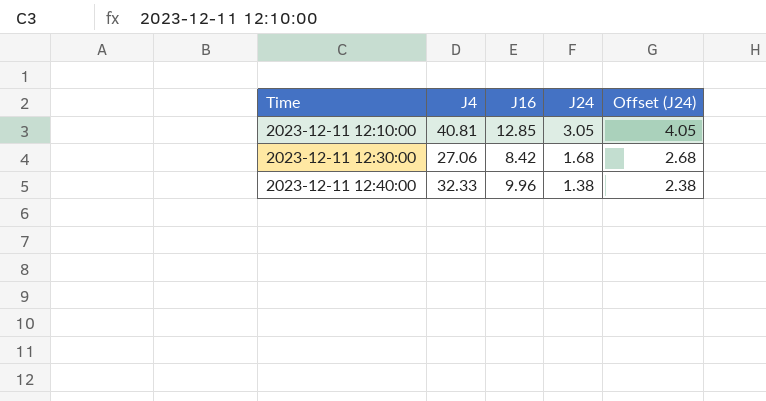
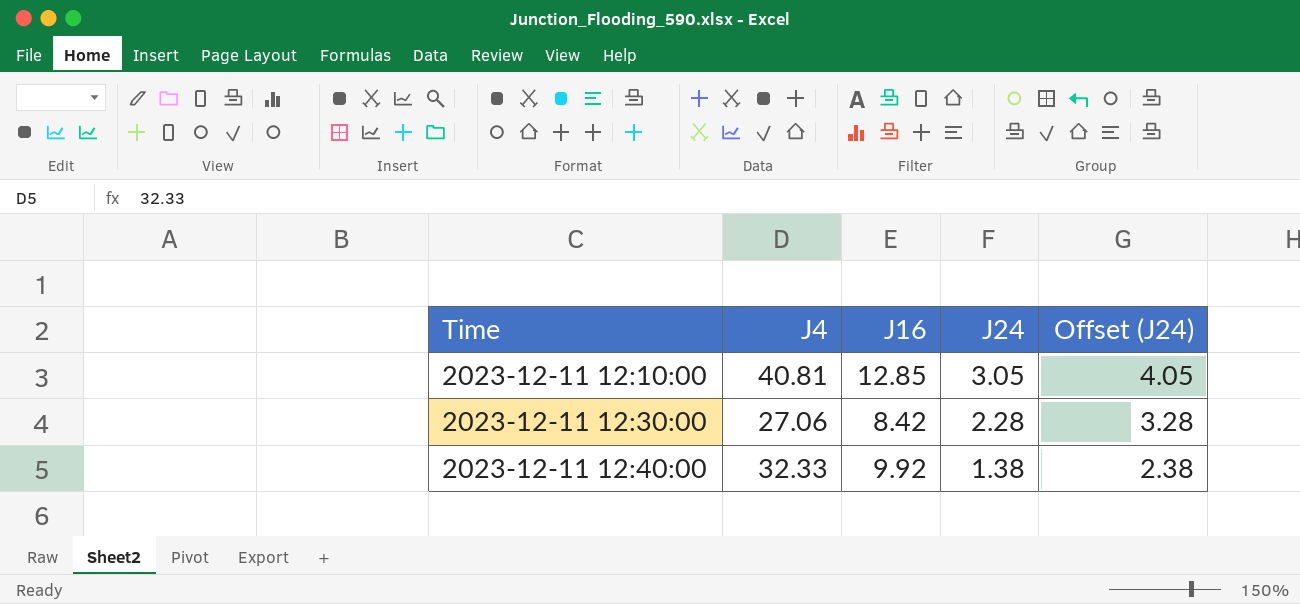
2023-12-11 12:30:00 | J24: 1.68 -> 2.28
2023-12-11 12:30:00 | Offset (J24): 2.68 -> 3.28
2023-12-11 12:40:00 | J16: 9.96 -> 9.92

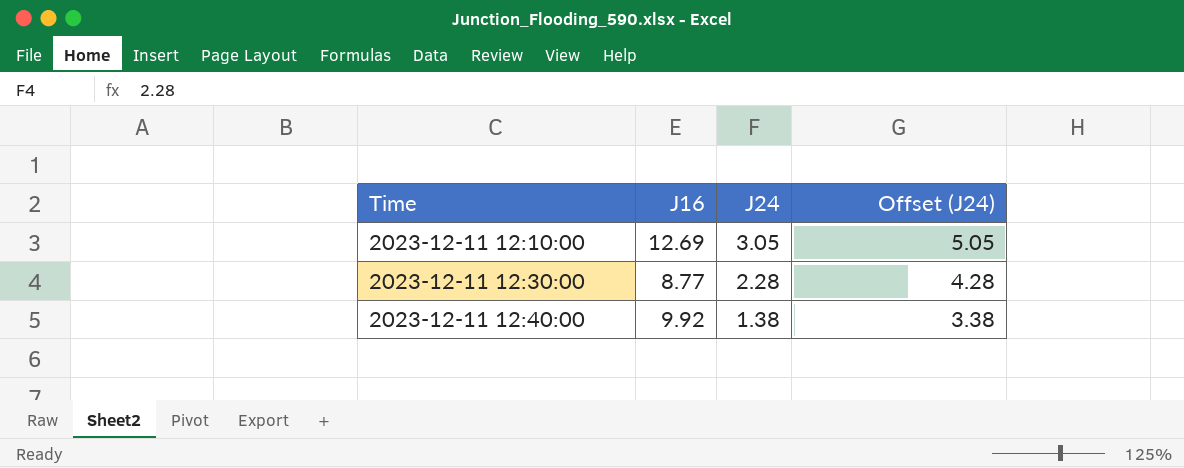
column J4 | position: 2 -> none
column Offset (J24) | formula: [J24] + 1 -> [J24] + 2
2023-12-11 12:10:00 | J16: 12.85 -> 12.69
2023-12-11 12:30:00 | J16: 8.42 -> 8.77

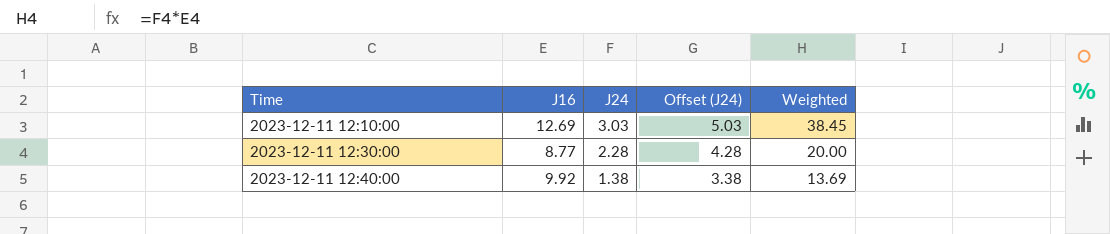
column Weighted | formula: none -> [J16] * [J24]
2023-12-11 12:10:00 | J24: 3.05 -> 3.03
2023-12-11 12:10:00 | Offset (J24): 5.05 -> 5.03

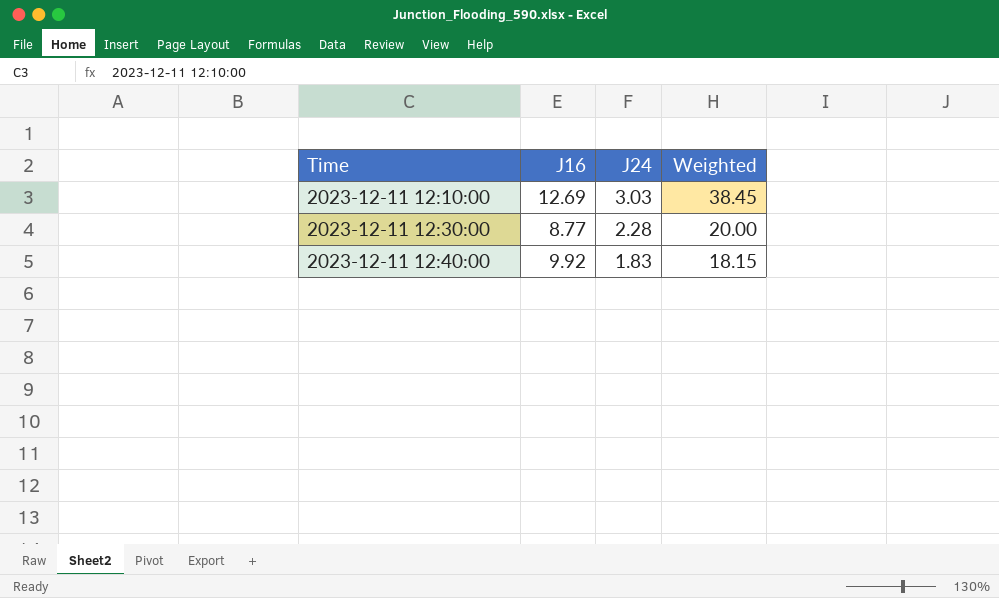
column Offset (J24) | formula: [J24] + 2 -> none
2023-12-11 12:40:00 | J24: 1.38 -> 1.83
2023-12-11 12:40:00 | Weighted: 13.69 -> 18.15

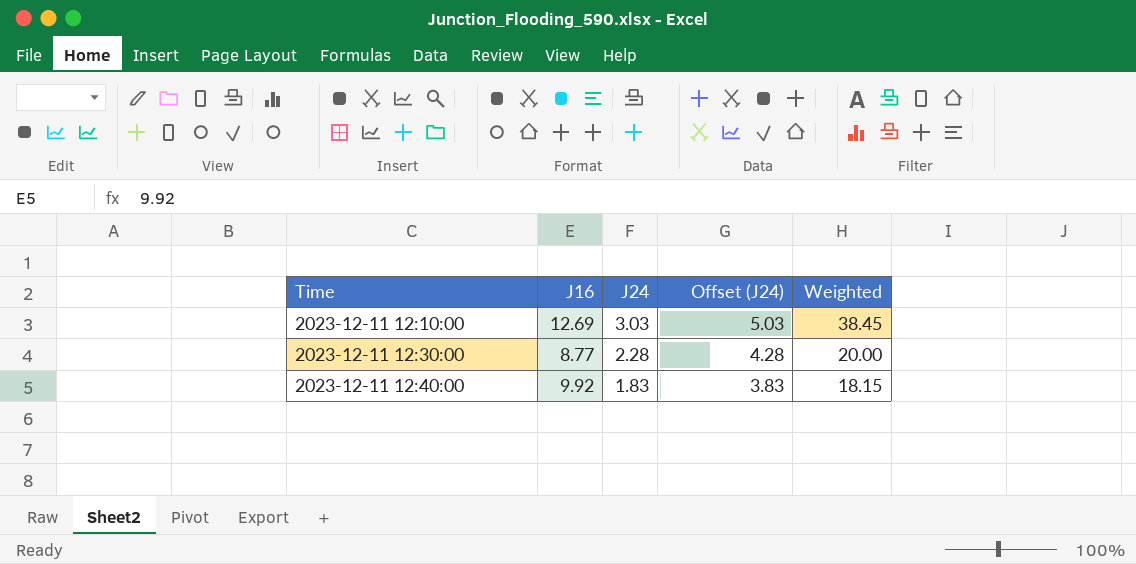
column Offset (J24) | formula: none -> [J24] + 2

